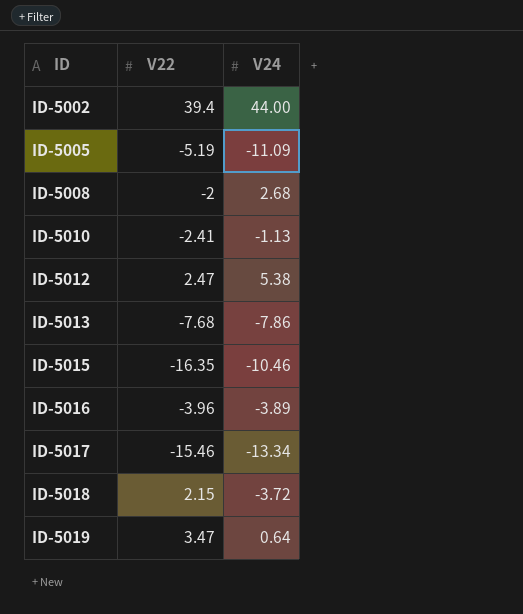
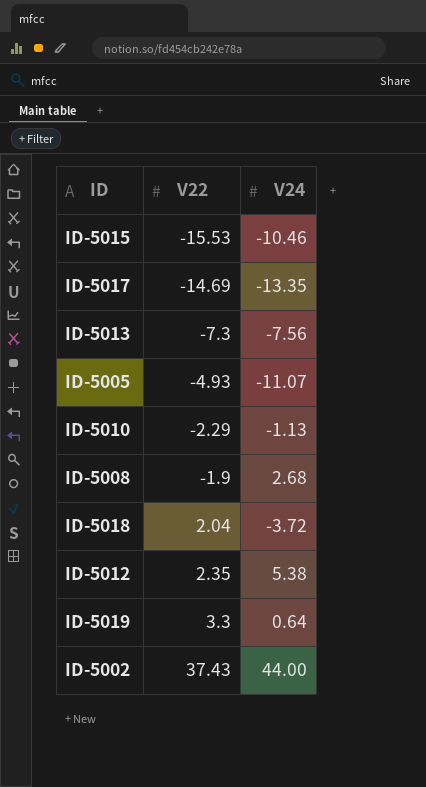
row order: ID ascending -> V22 ascending
row ID-5016: -3.96 | -3.89 -> none
ID-5015 | V22: -16.35 -> -15.53
ID-5017 | V22: -15.46 -> -14.69
ID-5017 | V24: -13.34 -> -13.35
ID-5013 | V22: -7.68 -> -7.3
ID-5013 | V24: -7.86 -> -7.56
ID-5005 | V22: -5.19 -> -4.93
ID-5005 | V24: -11.09 -> -11.07
ID-5010 | V22: -2.41 -> -2.29
ID-5008 | V22: -2 -> -1.9
ID-5018 | V22: 2.15 -> 2.04
ID-5012 | V22: 2.47 -> 2.35
ID-5019 | V22: 3.47 -> 3.3
ID-5002 | V22: 39.4 -> 37.43

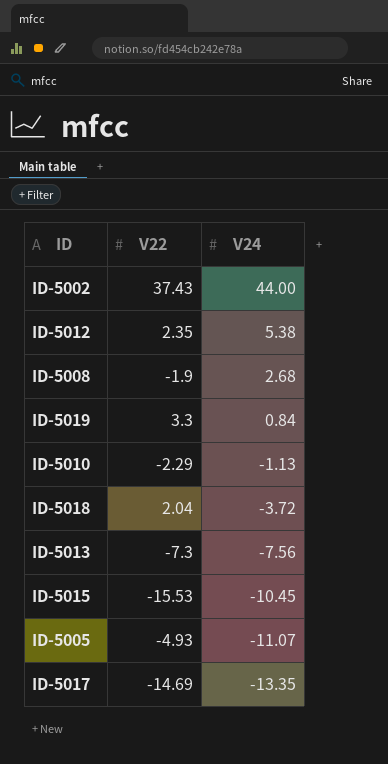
row order: V22 ascending -> V24 descending
ID-5019 | V24: 0.64 -> 0.84
ID-5015 | V24: -10.46 -> -10.45

